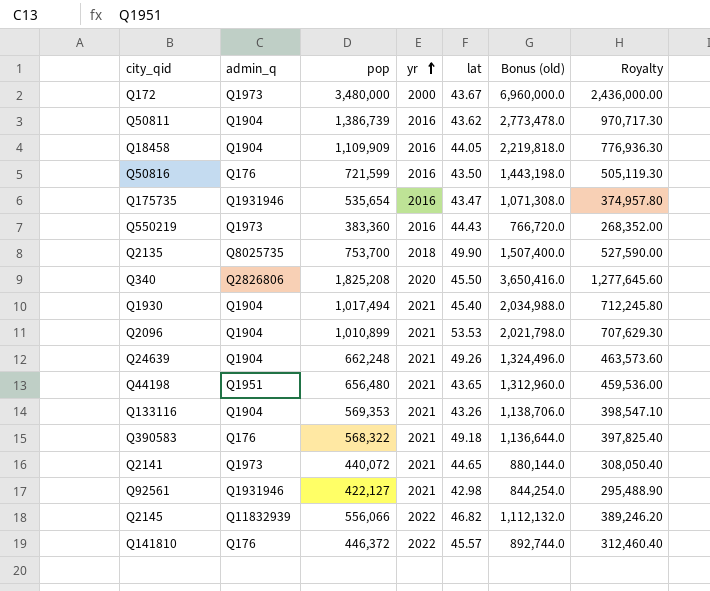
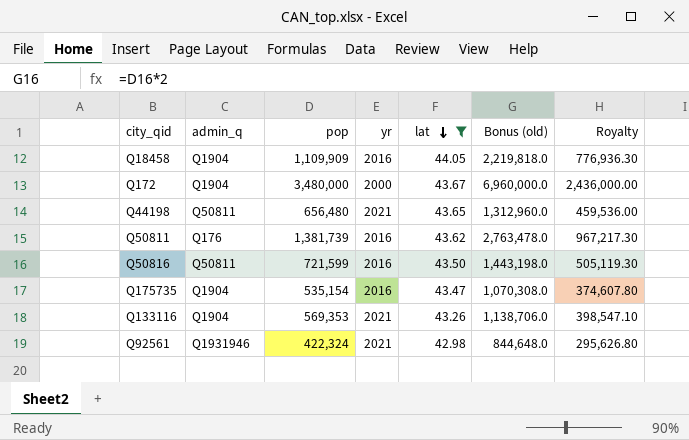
filter: none -> lat <= 44.05
row order: yr ascending -> lat descending
Q172 | admin_q: Q1973 -> Q1904
Q44198 | admin_q: Q1951 -> Q50811
Q50811 | admin_q: Q1904 -> Q176
Q50811 | pop: 1,386,739 -> 1,381,739
Q50811 | Bonus (old): 2,773,478.0 -> 2,763,478.0
Q50811 | Royalty: 970,717.30 -> 967,217.30
Q50816 | admin_q: Q176 -> Q50811
Q175735 | admin_q: Q1931946 -> Q1904
Q175735 | pop: 535,654 -> 535,154
Q175735 | Bonus (old): 1,071,308.0 -> 1,070,308.0
Q175735 | Royalty: 374,957.80 -> 374,607.80
Q92561 | pop: 422,127 -> 422,324
Q92561 | Bonus (old): 844,254.0 -> 844,648.0
Q92561 | Royalty: 295,488.90 -> 295,626.80

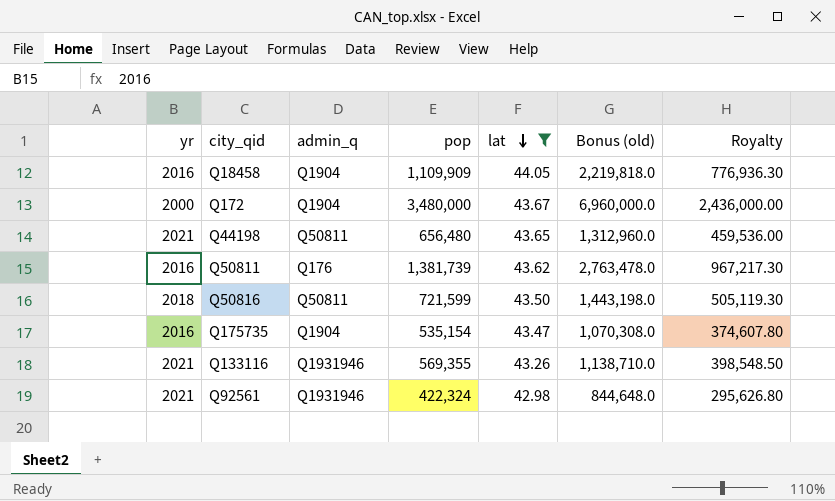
column yr | position: 4 -> 1
Q50816 | yr: 2016 -> 2018
Q133116 | admin_q: Q1904 -> Q1931946
Q133116 | pop: 569,353 -> 569,355
Q133116 | Bonus (old): 1,138,706.0 -> 1,138,710.0
Q133116 | Royalty: 398,547.10 -> 398,548.50

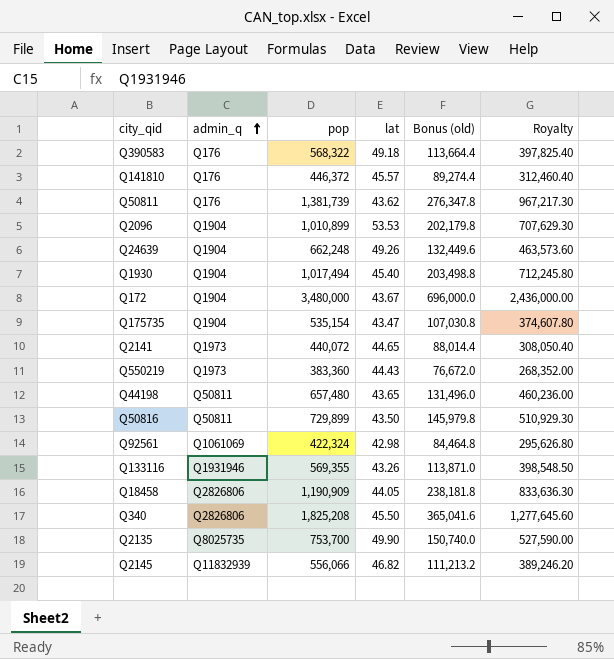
filter: lat <= 44.05 -> none
row order: lat descending -> admin_q ascending
column yr | position: 1 -> none
column Bonus (old) | formula: [pop] * 2 -> [pop] * 0.2
Q44198 | pop: 656,480 -> 657,480
Q44198 | Royalty: 459,536.00 -> 460,236.00
Q50816 | pop: 721,599 -> 729,899
Q50816 | Royalty: 505,119.30 -> 510,929.30
Q92561 | admin_q: Q1931946 -> Q1061069
Q18458 | admin_q: Q1904 -> Q2826806
Q18458 | pop: 1,109,909 -> 1,190,909
Q18458 | Royalty: 776,936.30 -> 833,636.30

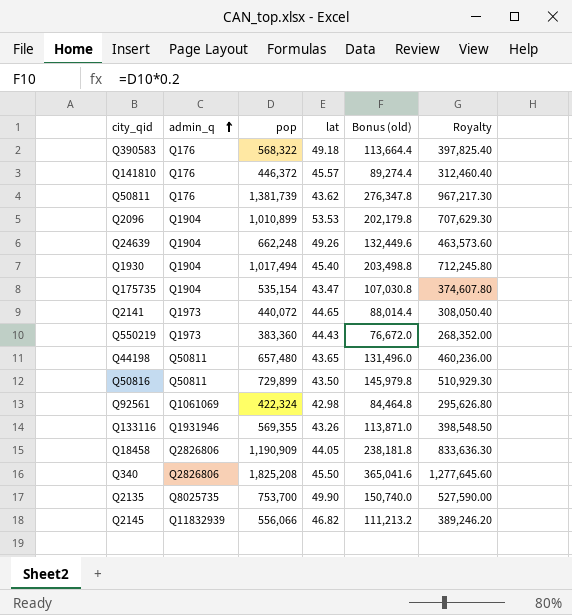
row Q172: Q1904 | 3,480,000 | 43.67 | 696,000.0 | 2,436,000.00 -> none

